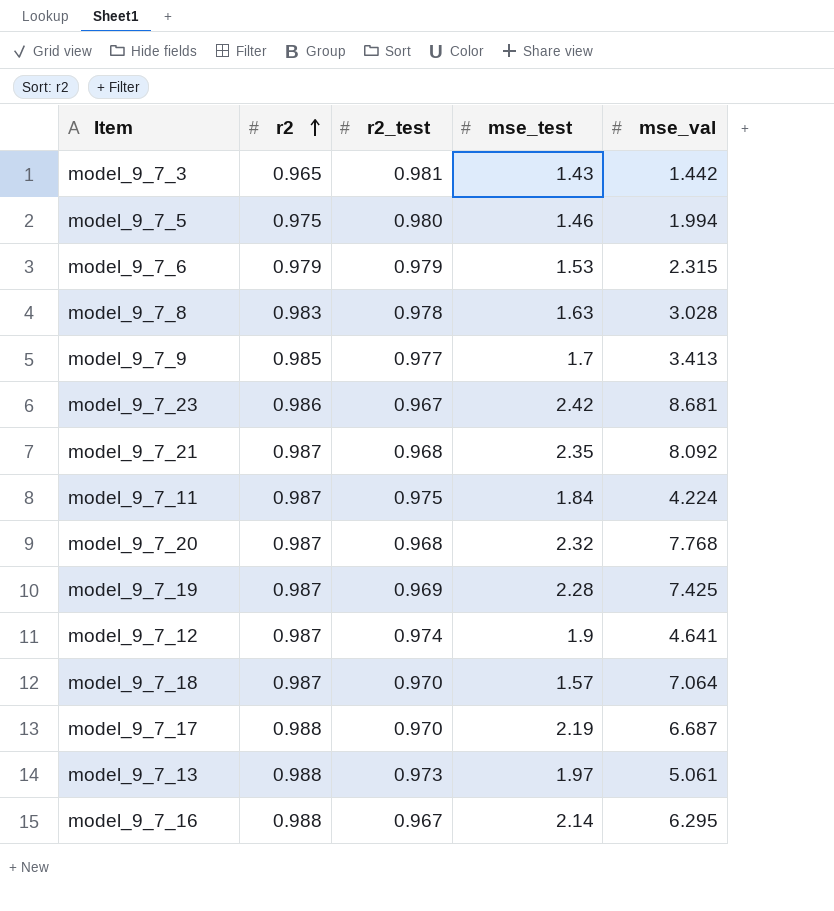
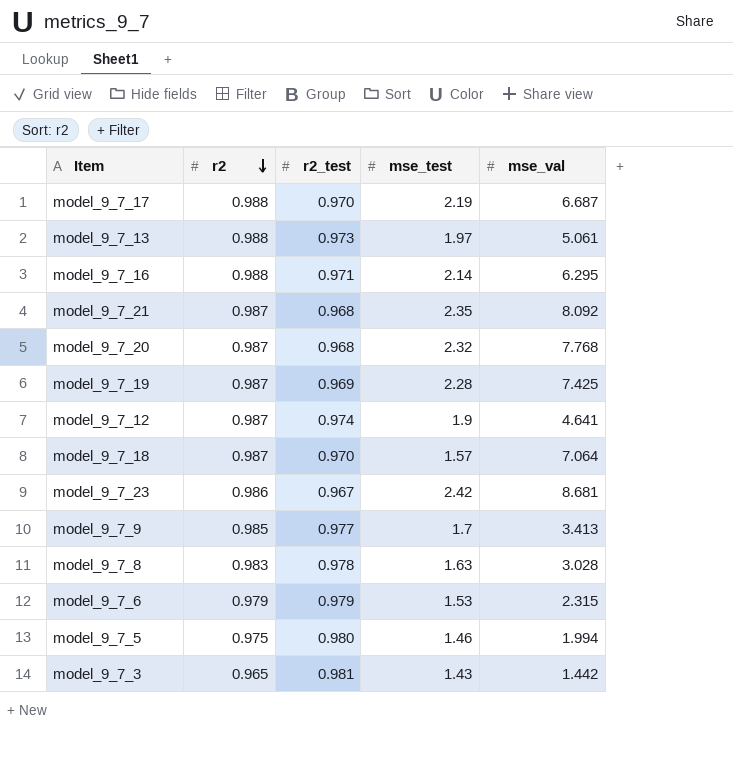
row order: r2 ascending -> r2 descending
row model_9_7_11: 0.987 | 0.975 | 1.84 | 4.224 -> none
model_9_7_16 | r2_test: 0.967 -> 0.971

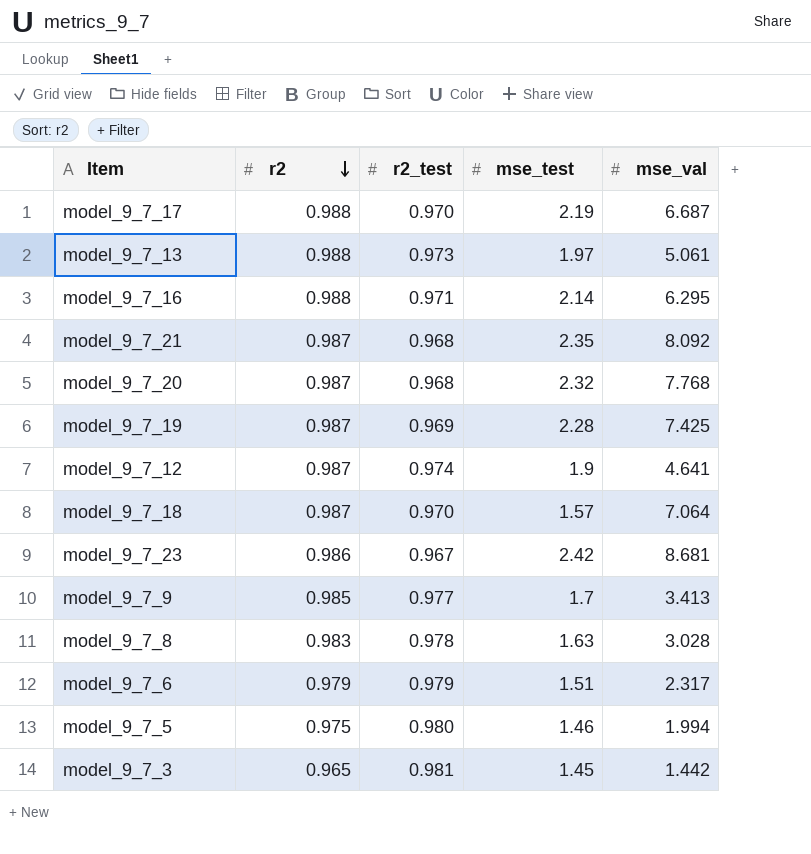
model_9_7_6 | mse_test: 1.53 -> 1.51
model_9_7_6 | mse_val: 2.315 -> 2.317
model_9_7_3 | mse_test: 1.43 -> 1.45

